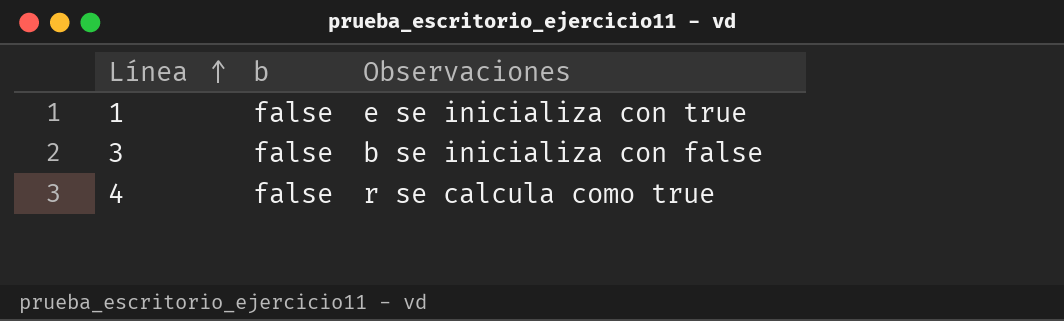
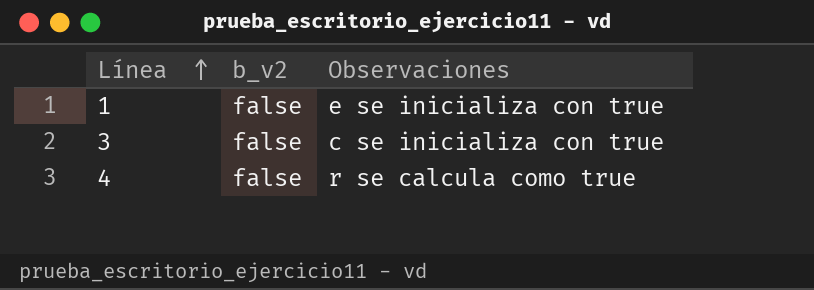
column name: b -> b_v2
3 | Observaciones: b se inicializa con false -> c se inicializa con true

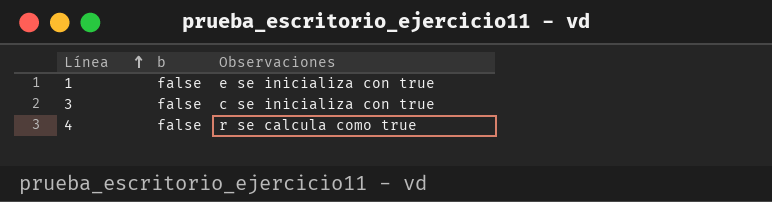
column name: b_v2 -> b

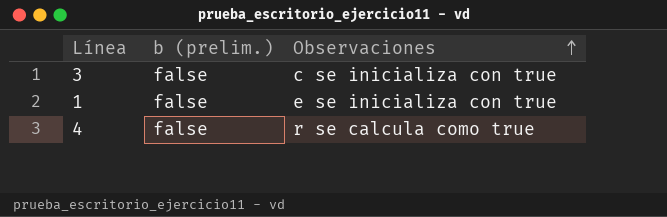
row order: Línea ascending -> Observaciones ascending
column name: b -> b (prelim.)

